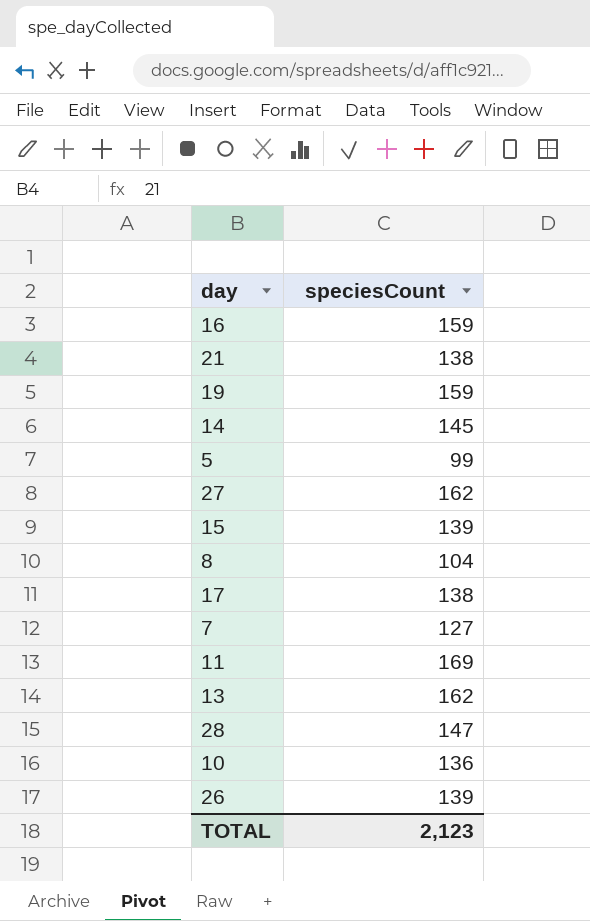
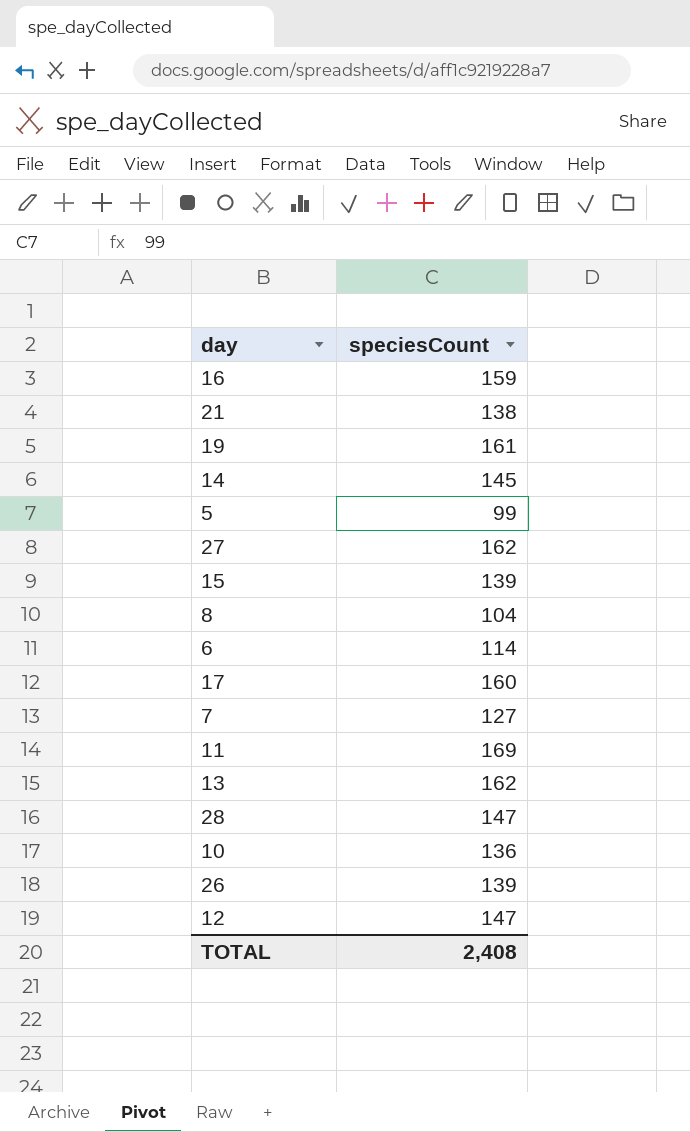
19 | speciesCount: 159 -> 161
row 6: none -> 114
17 | speciesCount: 138 -> 160
row 12: none -> 147
TOTAL | speciesCount: 2,123 -> 2,408

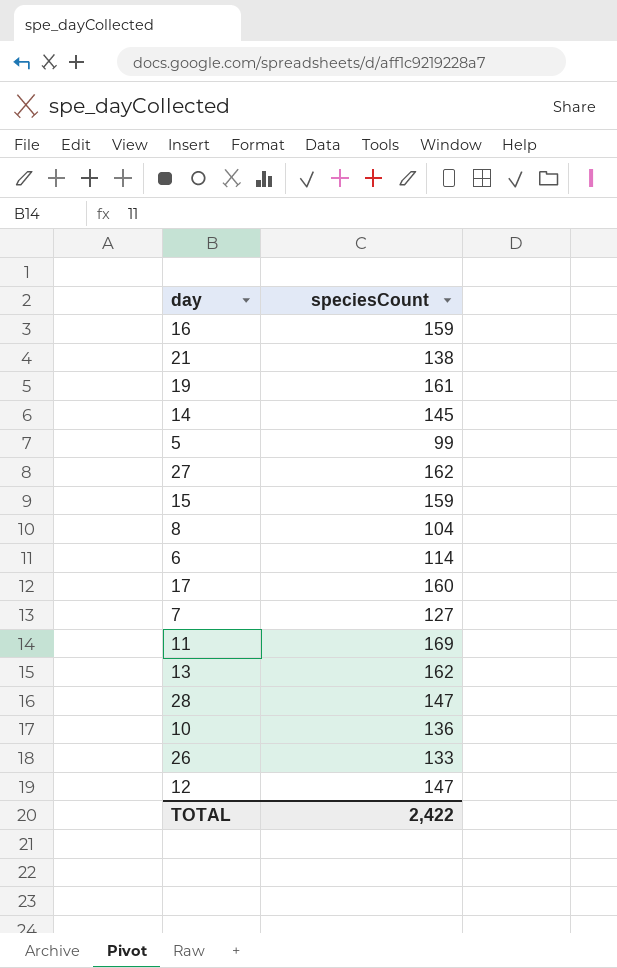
15 | speciesCount: 139 -> 159
26 | speciesCount: 139 -> 133
TOTAL | speciesCount: 2,408 -> 2,422

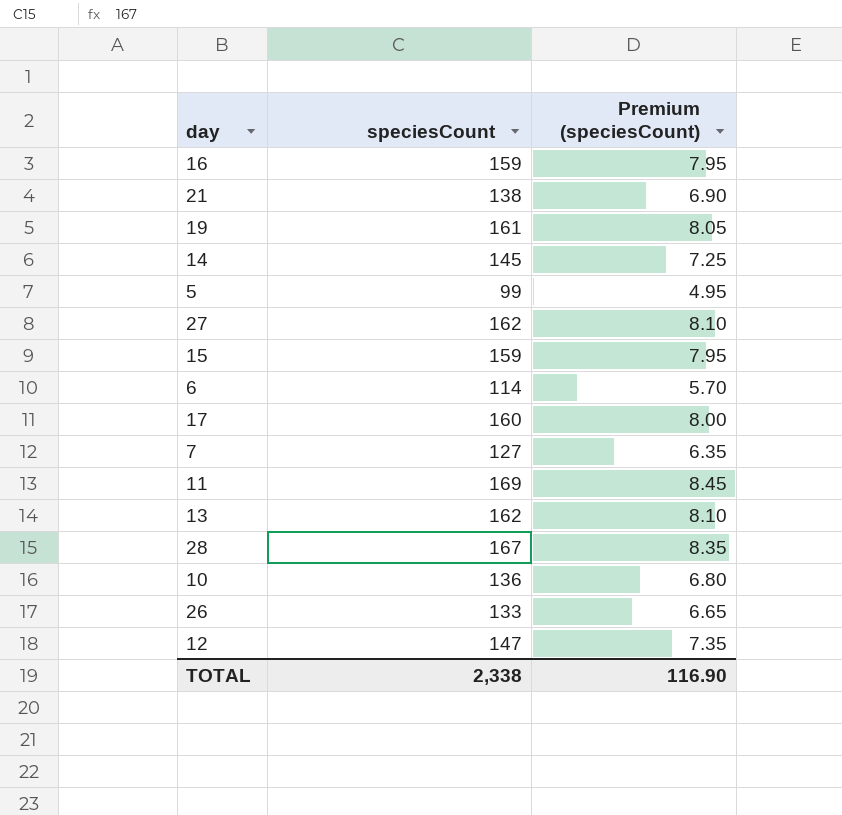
column Premium (speciesCount) | formula: none -> [speciesCount] * 0.05
row 8: 104 -> none
28 | speciesCount: 147 -> 167
TOTAL | speciesCount: 2,422 -> 2,338

